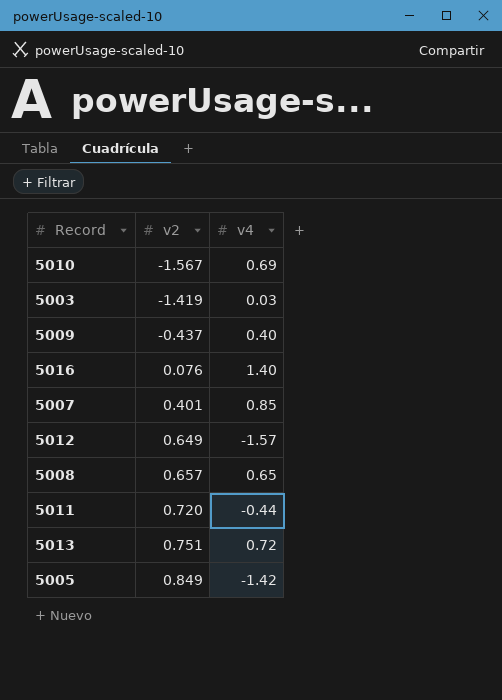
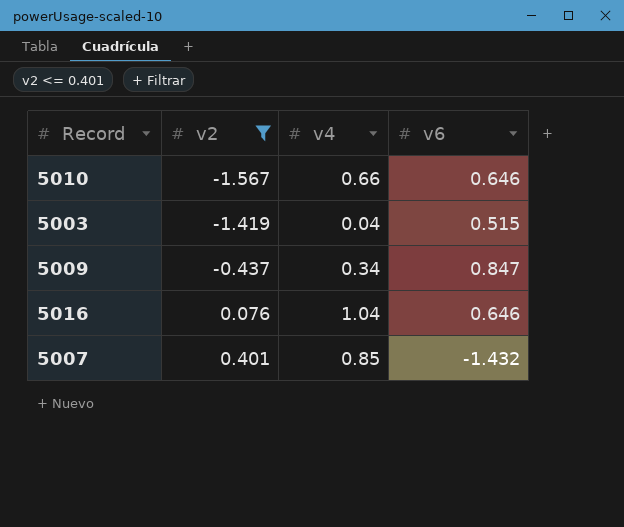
filter: none -> v2 <= 0.401
column v6 | position: none -> 4
5010 | v4: 0.69 -> 0.66
5003 | v4: 0.03 -> 0.04
5009 | v4: 0.40 -> 0.34
5016 | v4: 1.40 -> 1.04

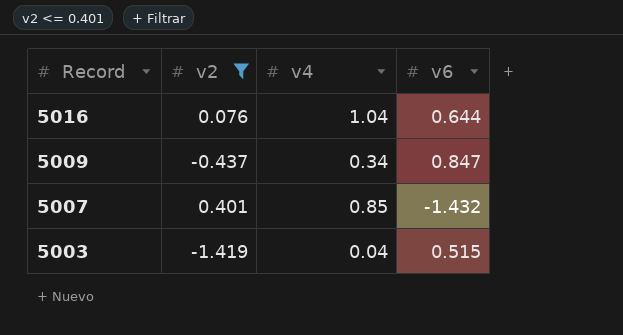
row order: v2 ascending -> Record descending
row 5010: -1.567 | 0.66 | 0.646 -> none
5016 | v6: 0.646 -> 0.644

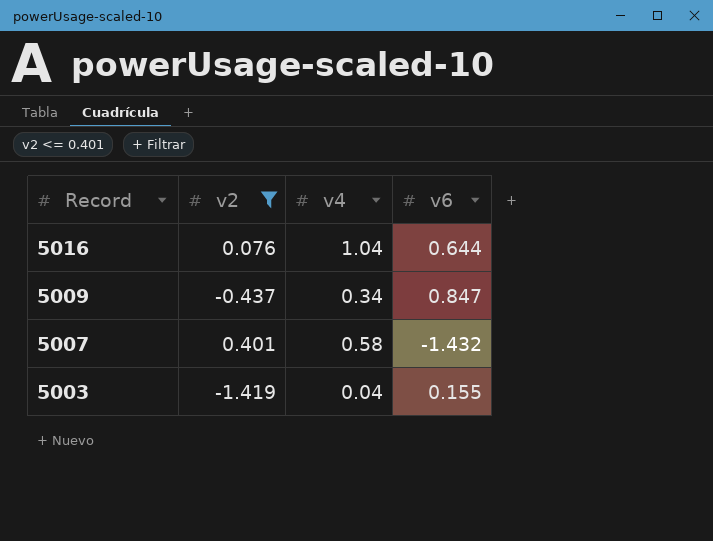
5007 | v4: 0.85 -> 0.58
5003 | v6: 0.515 -> 0.155

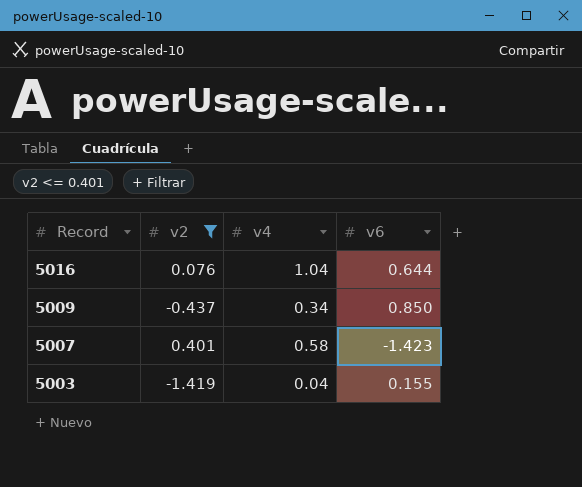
5009 | v6: 0.847 -> 0.850
5007 | v6: -1.432 -> -1.423

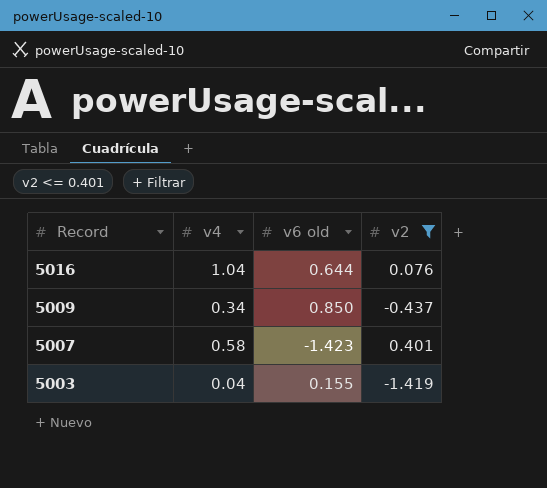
column name: v6 -> v6 old
column v2 | position: 2 -> 4

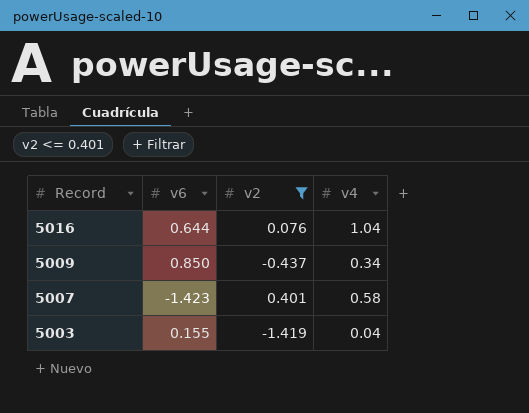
column name: v6 old -> v6
column v4 | position: 2 -> 4

